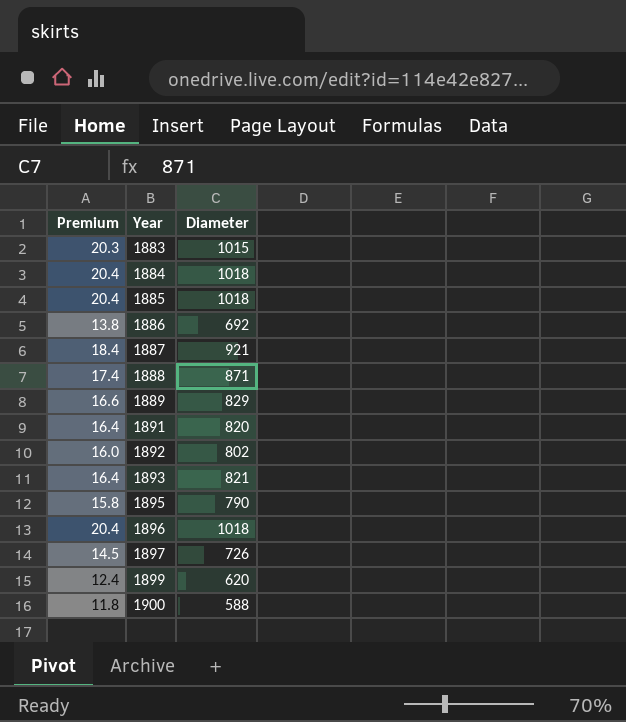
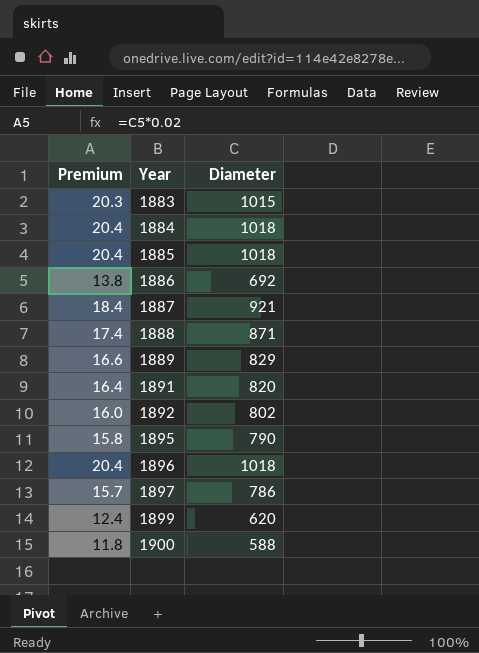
row 1893: 16.4 | 821 -> none
1897 | Premium: 14.5 -> 15.7
1897 | Diameter: 726 -> 786

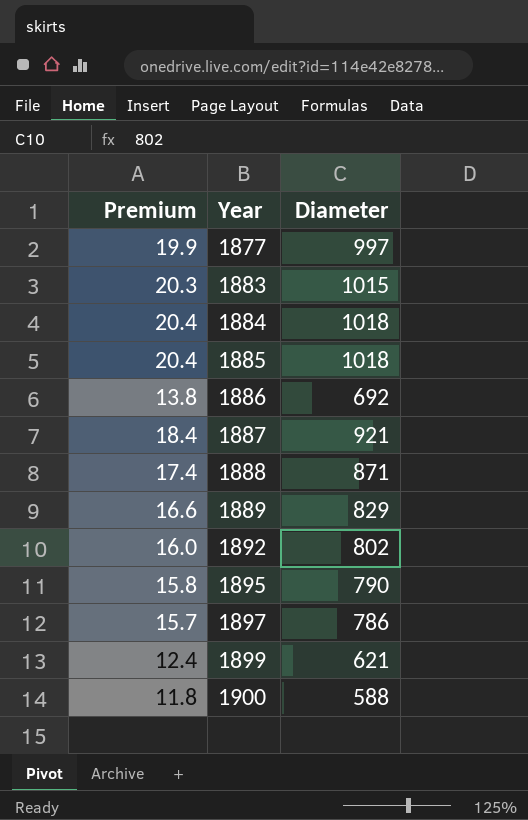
row 1891: 16.4 | 820 -> none
row 1896: 20.4 | 1018 -> none
row 1877: none -> 19.9 | 997
1899 | Diameter: 620 -> 621

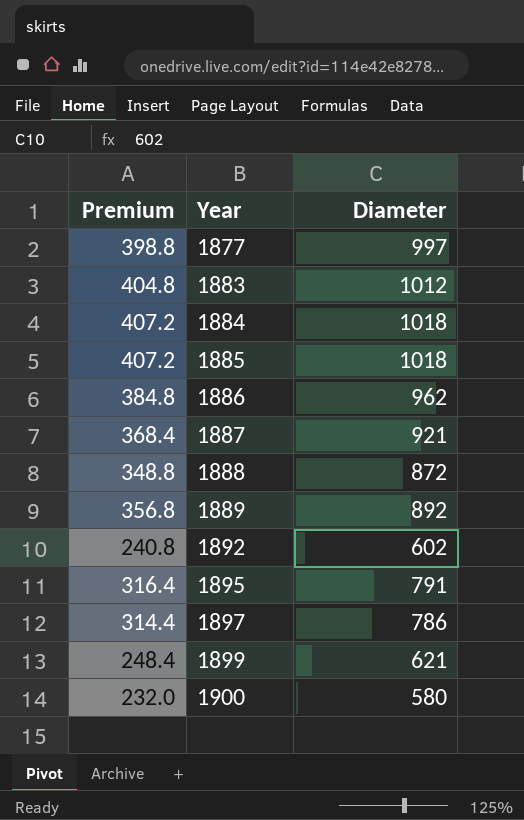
column Premium | formula: [Diameter] * 0.02 -> [Diameter] * 0.4
1883 | Diameter: 1015 -> 1012
1886 | Diameter: 692 -> 962
1888 | Diameter: 871 -> 872
1889 | Diameter: 829 -> 892
1892 | Diameter: 802 -> 602
1895 | Diameter: 790 -> 791
1900 | Diameter: 588 -> 580

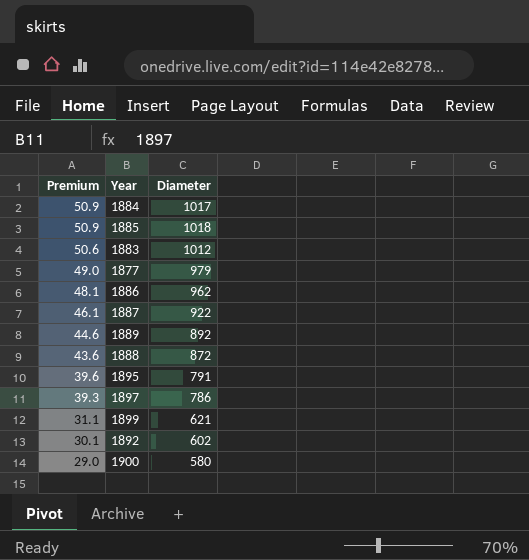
row order: Year ascending -> Premium descending
column Premium | formula: [Diameter] * 0.4 -> [Diameter] * 0.05
1884 | Diameter: 1018 -> 1017
1877 | Diameter: 997 -> 979
1887 | Diameter: 921 -> 922

